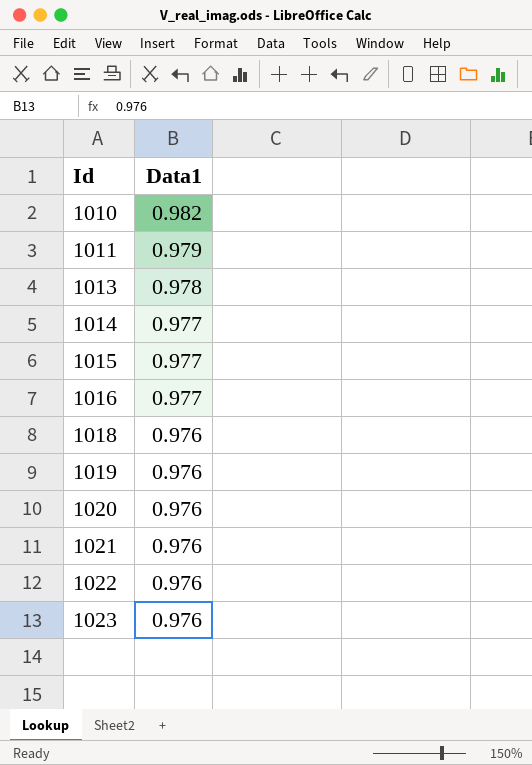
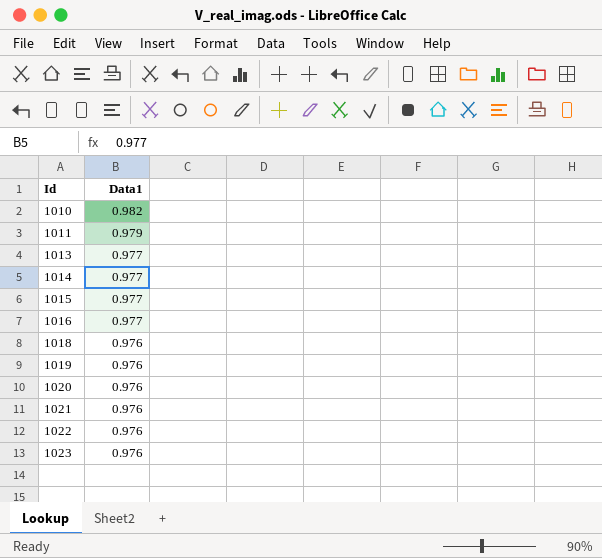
1013 | Data1: 0.978 -> 0.977

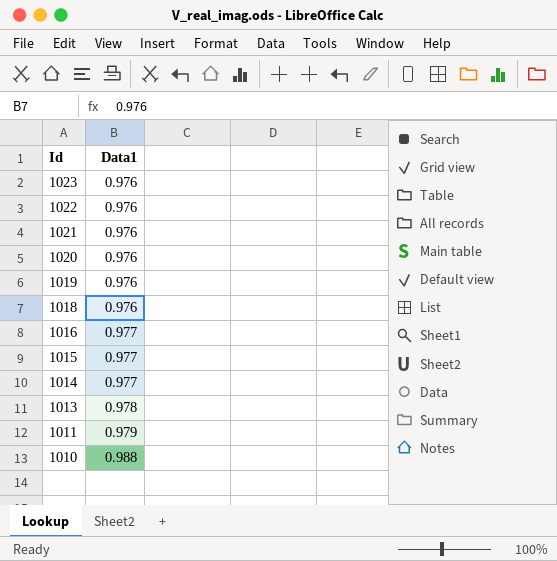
row order: Id ascending -> Id descending
1013 | Data1: 0.977 -> 0.978
1010 | Data1: 0.982 -> 0.988

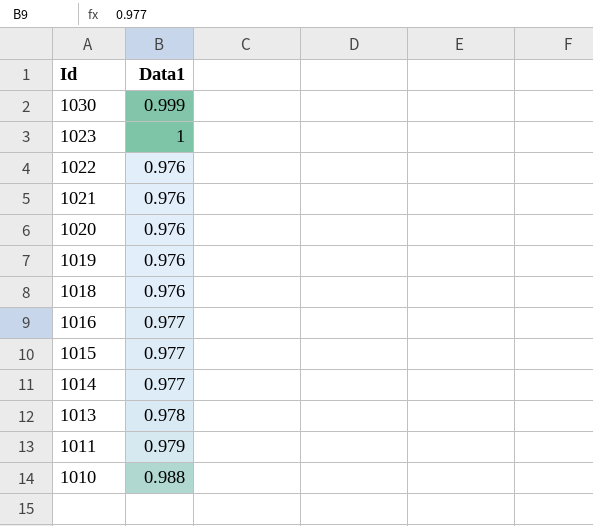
row 1030: none -> 0.999
1023 | Data1: 0.976 -> 1

